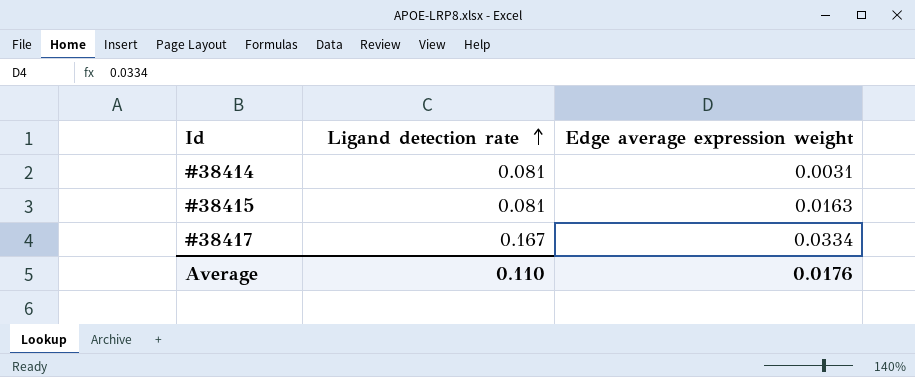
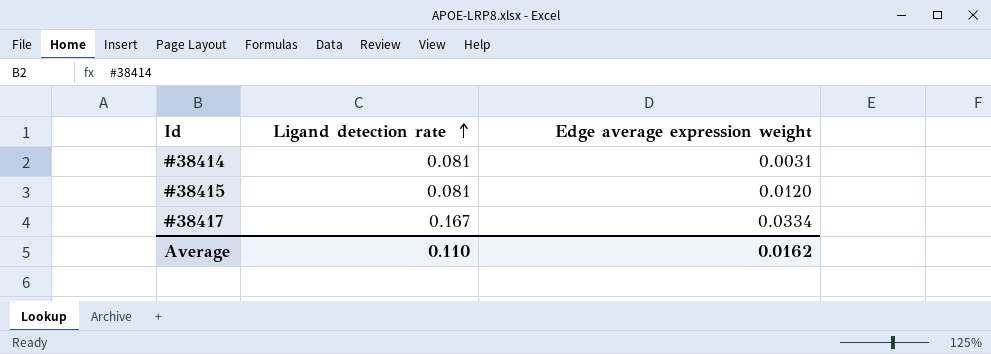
#38415 | Edge average expression weight: 0.0163 -> 0.0120
Average | Edge average expression weight: 0.0176 -> 0.0162

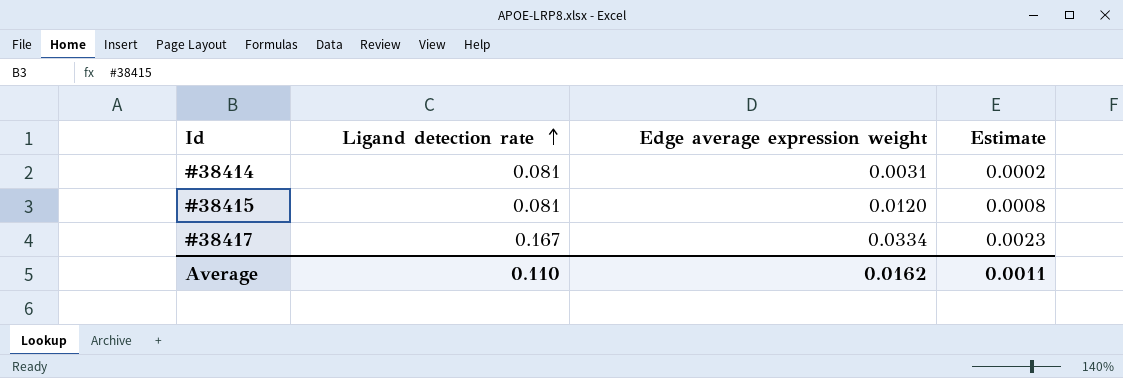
column Estimate | formula: none -> [Edge average expression weight] * 0.07

